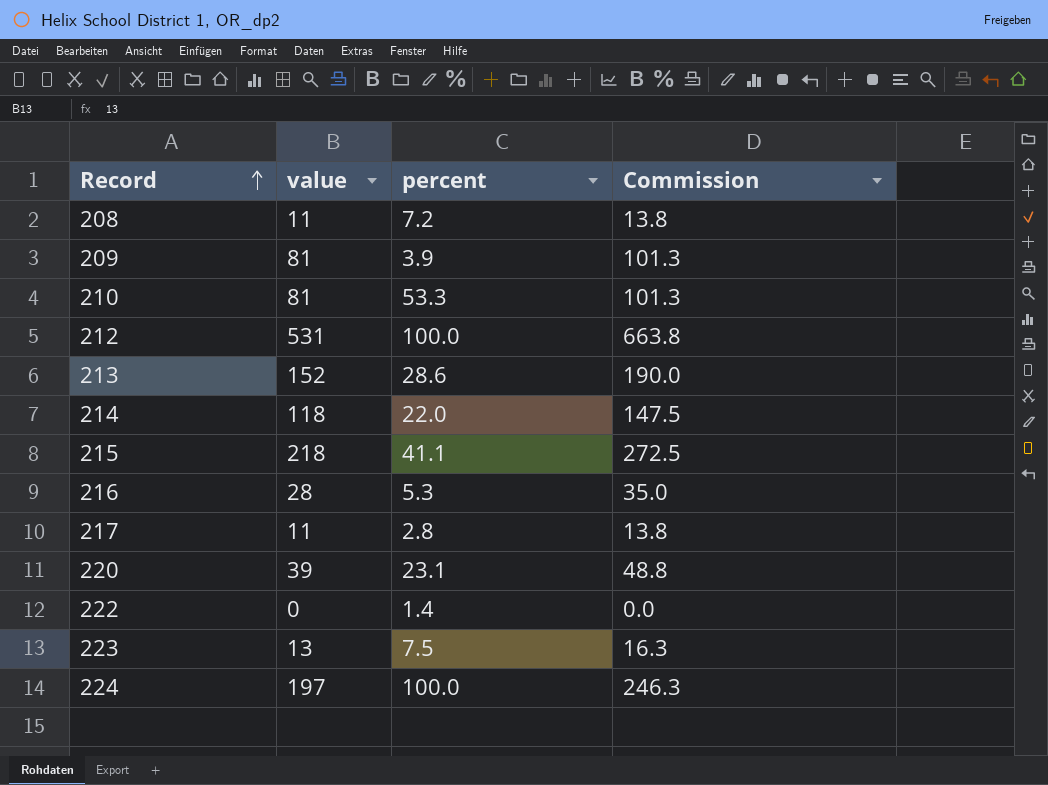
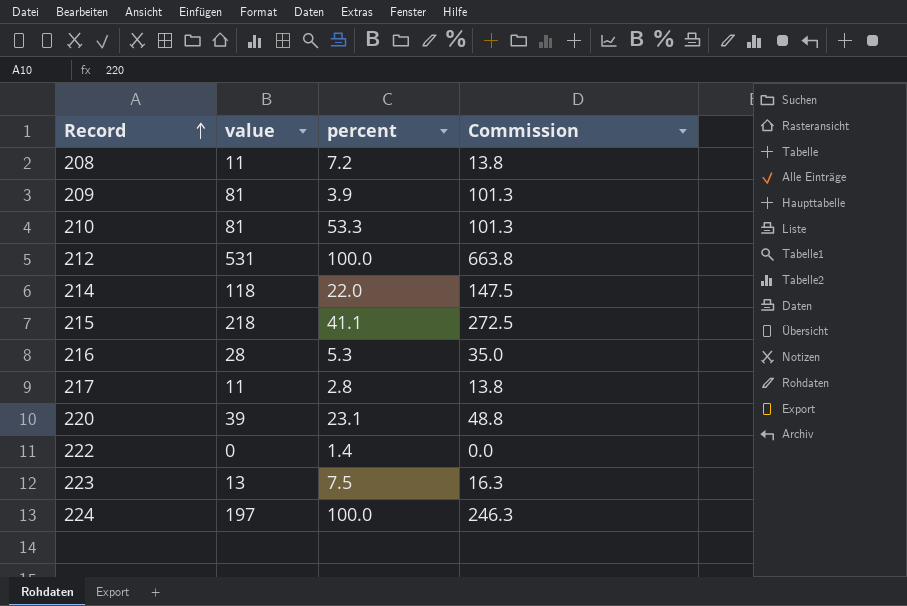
row 213: 152 | 28.6 | 190.0 -> none

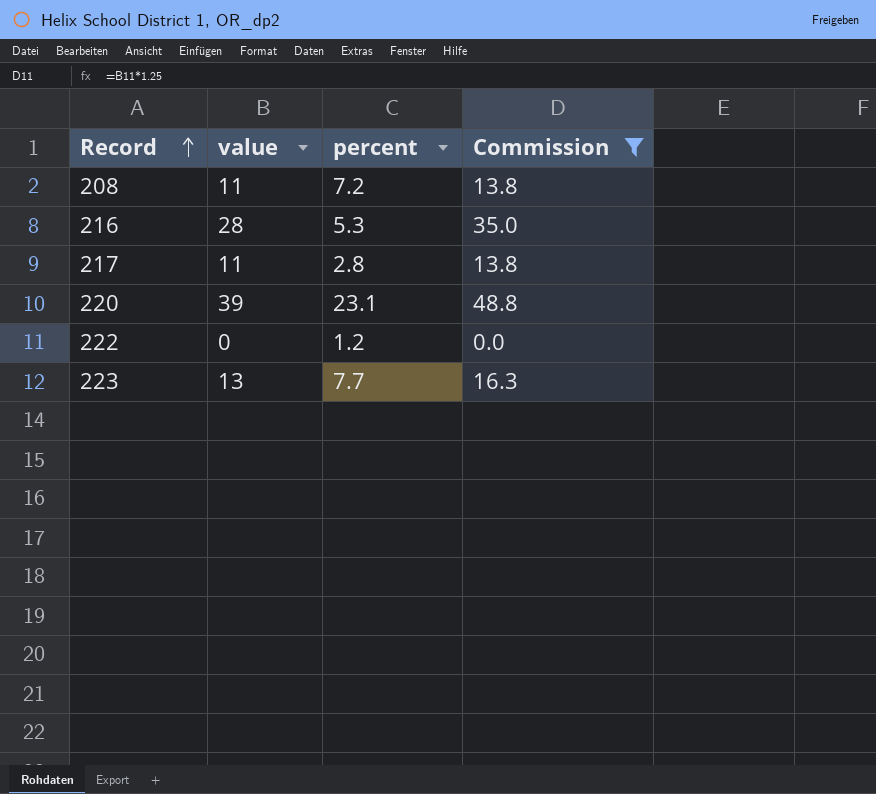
filter: none -> Commission <= 48.8
222 | percent: 1.4 -> 1.2
223 | percent: 7.5 -> 7.7

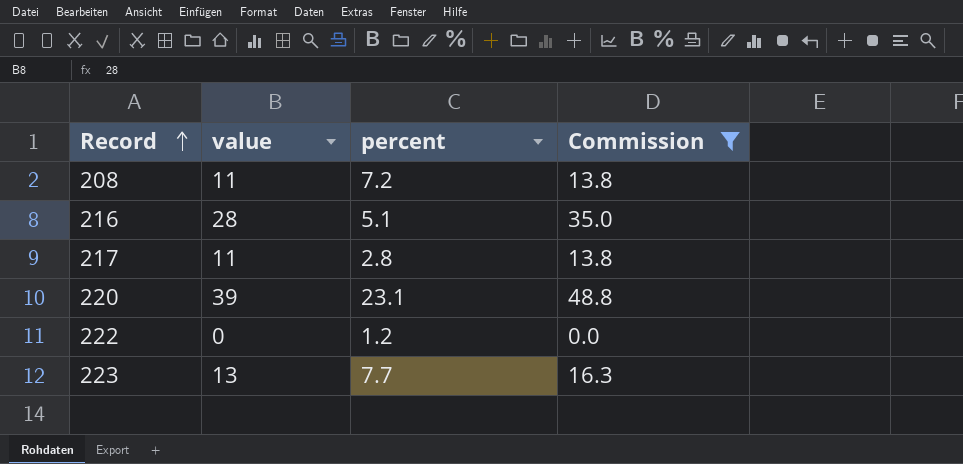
216 | percent: 5.3 -> 5.1

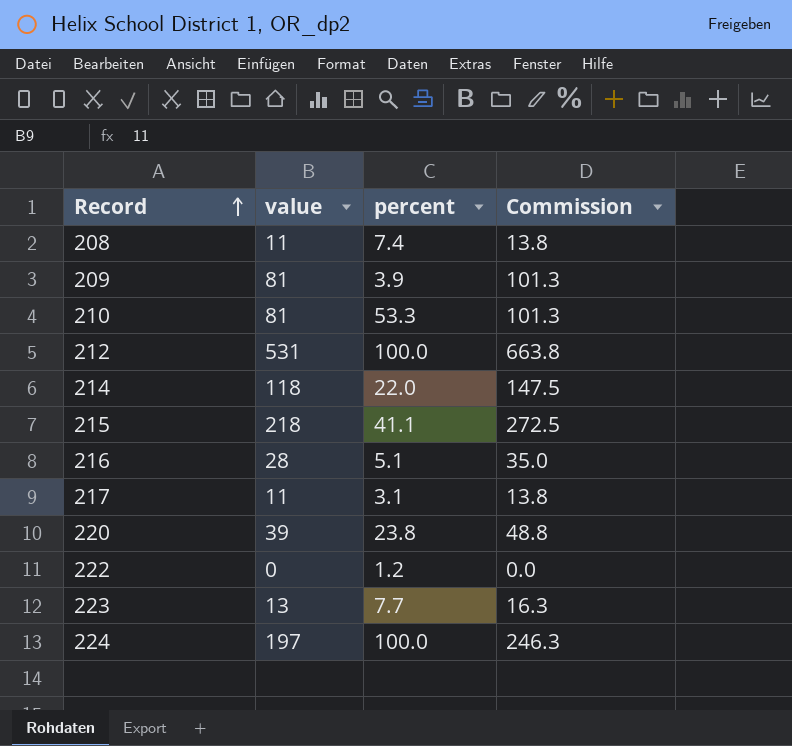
filter: Commission <= 48.8 -> none
208 | percent: 7.2 -> 7.4
217 | percent: 2.8 -> 3.1
220 | percent: 23.1 -> 23.8

